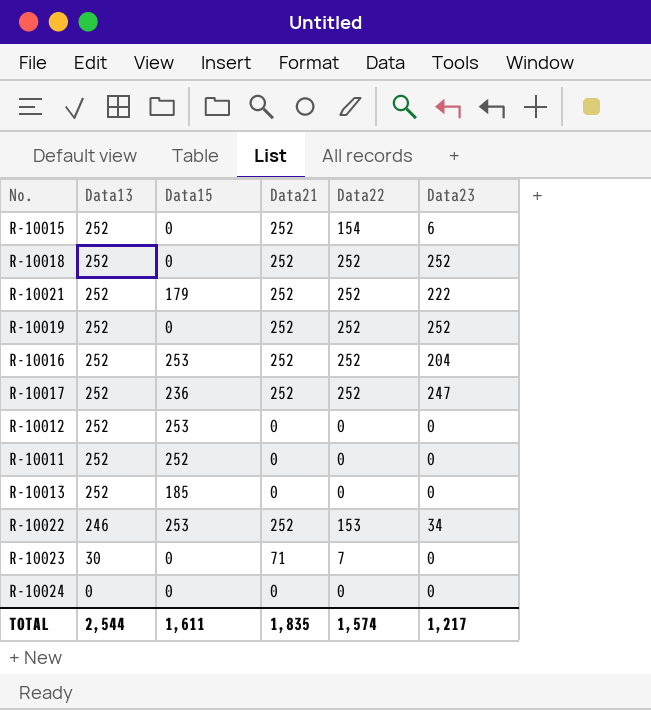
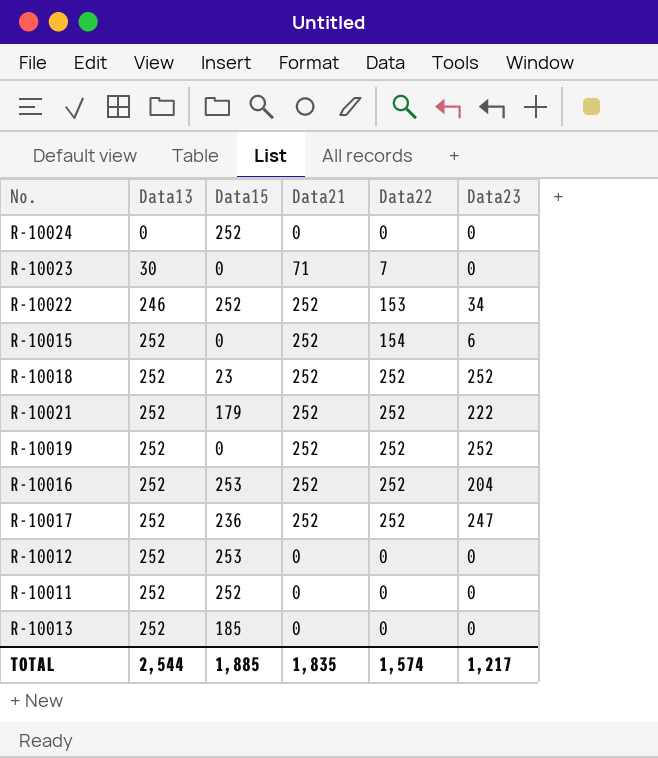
row order: Data13 descending -> Data13 ascending
R-10024 | Data15: 0 -> 252
R-10022 | Data15: 253 -> 252
R-10018 | Data15: 0 -> 23
TOTAL | Data15: 1,611 -> 1,885

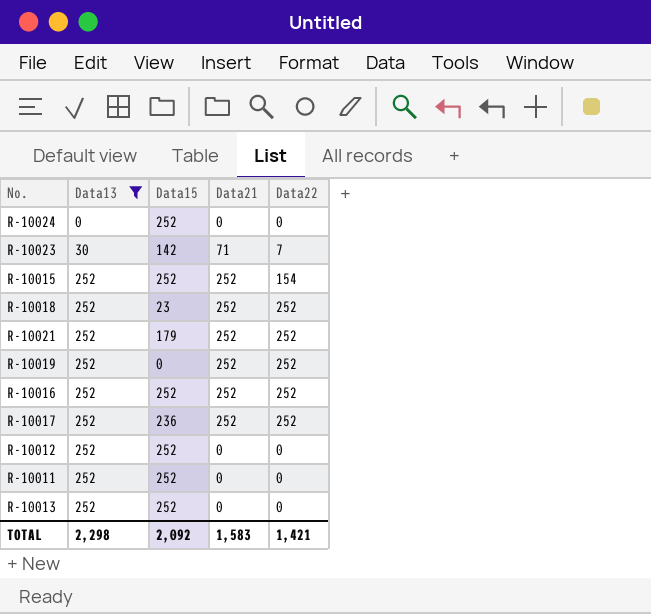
filter: none -> Data13 != 246
column Data23 | position: 6 -> none
R-10023 | Data15: 0 -> 142
R-10015 | Data15: 0 -> 252
R-10016 | Data15: 253 -> 252
R-10012 | Data15: 253 -> 252
R-10013 | Data15: 185 -> 252
TOTAL | Data13: 2,544 -> 2,298
TOTAL | Data15: 1,885 -> 2,092
TOTAL | Data21: 1,835 -> 1,583
TOTAL | Data22: 1,574 -> 1,421

